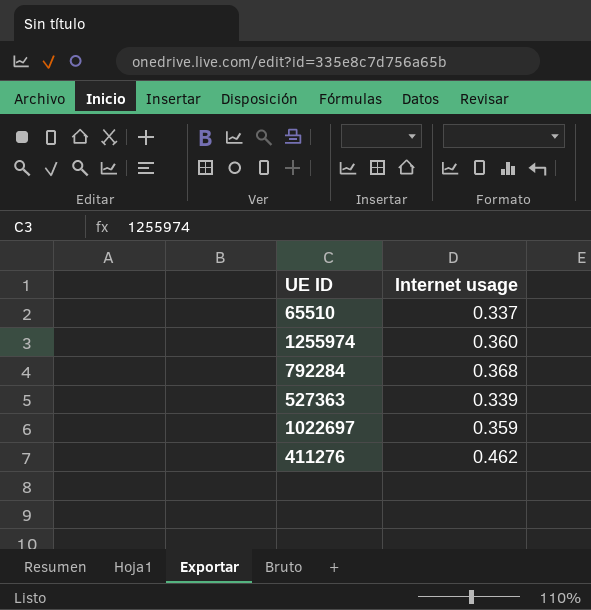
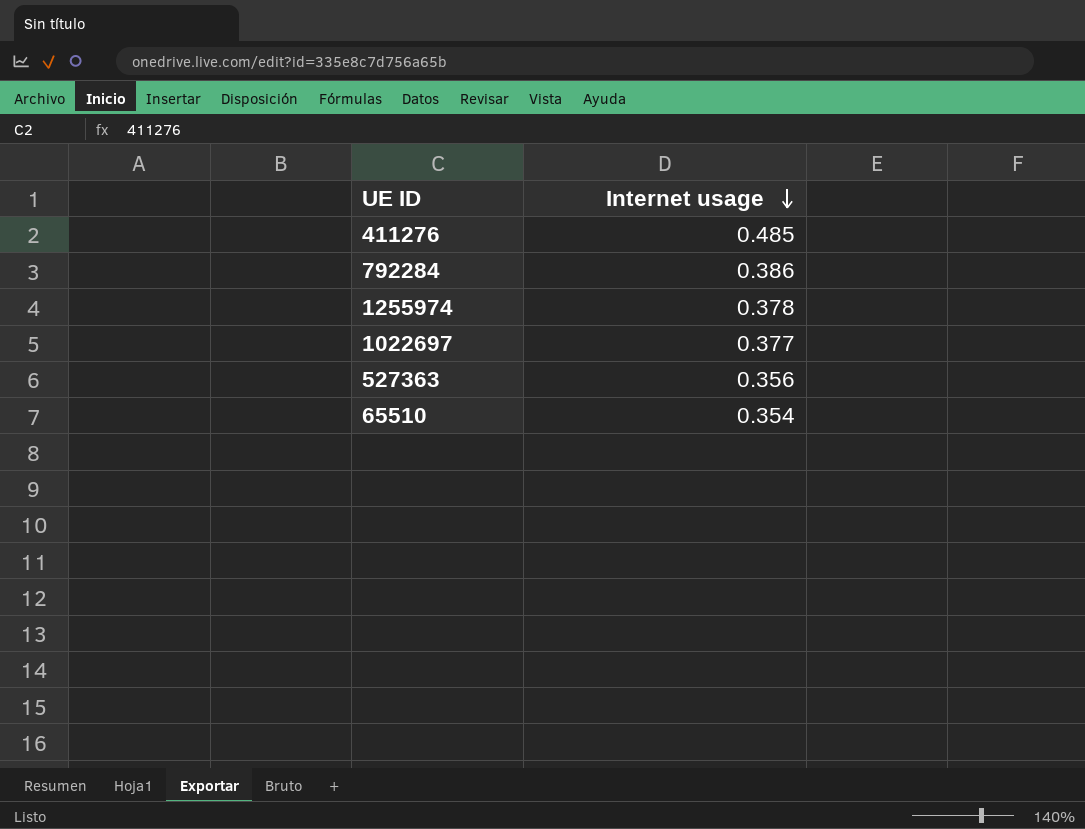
row order: none -> Internet usage descending
411276 | Internet usage: 0.462 -> 0.485
792284 | Internet usage: 0.368 -> 0.386
1255974 | Internet usage: 0.360 -> 0.378
1022697 | Internet usage: 0.359 -> 0.377
527363 | Internet usage: 0.339 -> 0.356
65510 | Internet usage: 0.337 -> 0.354

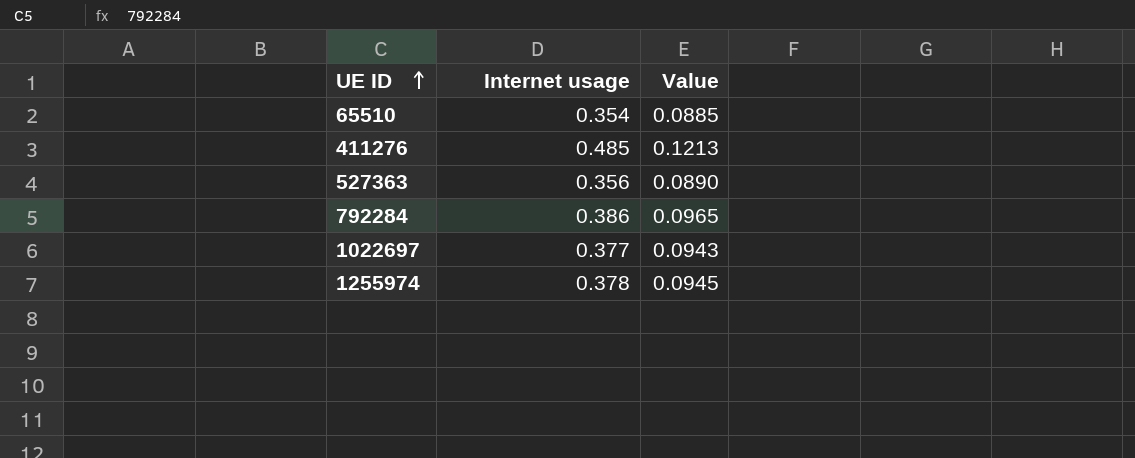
row order: Internet usage descending -> UE ID ascending
column Value | formula: none -> [Internet usage] * 0.25

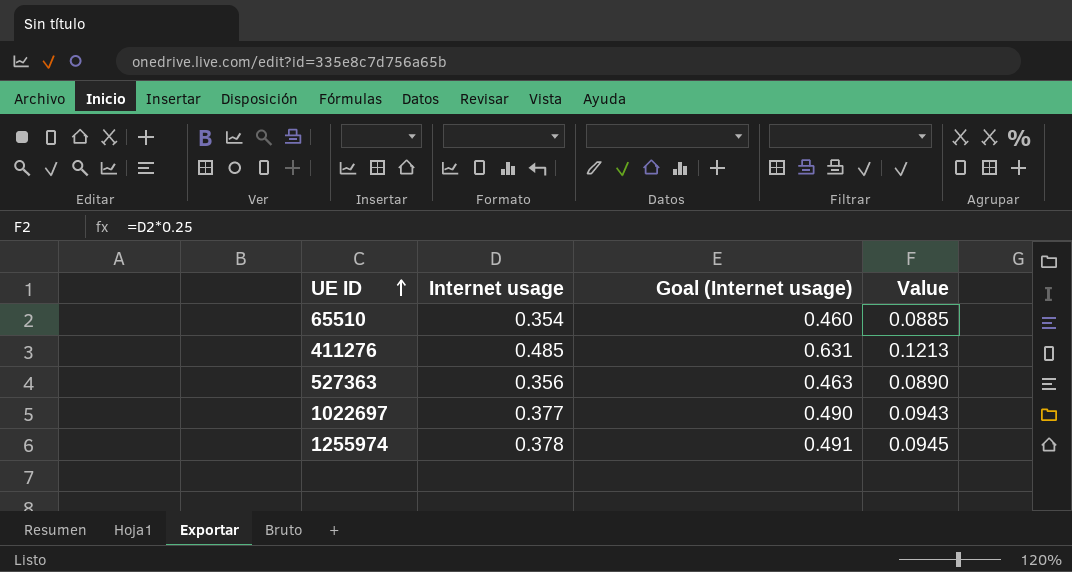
column Goal (Internet usage) | formula: none -> [Internet usage] * 1.3
row 792284: 0.386 | 0.0965 -> none

